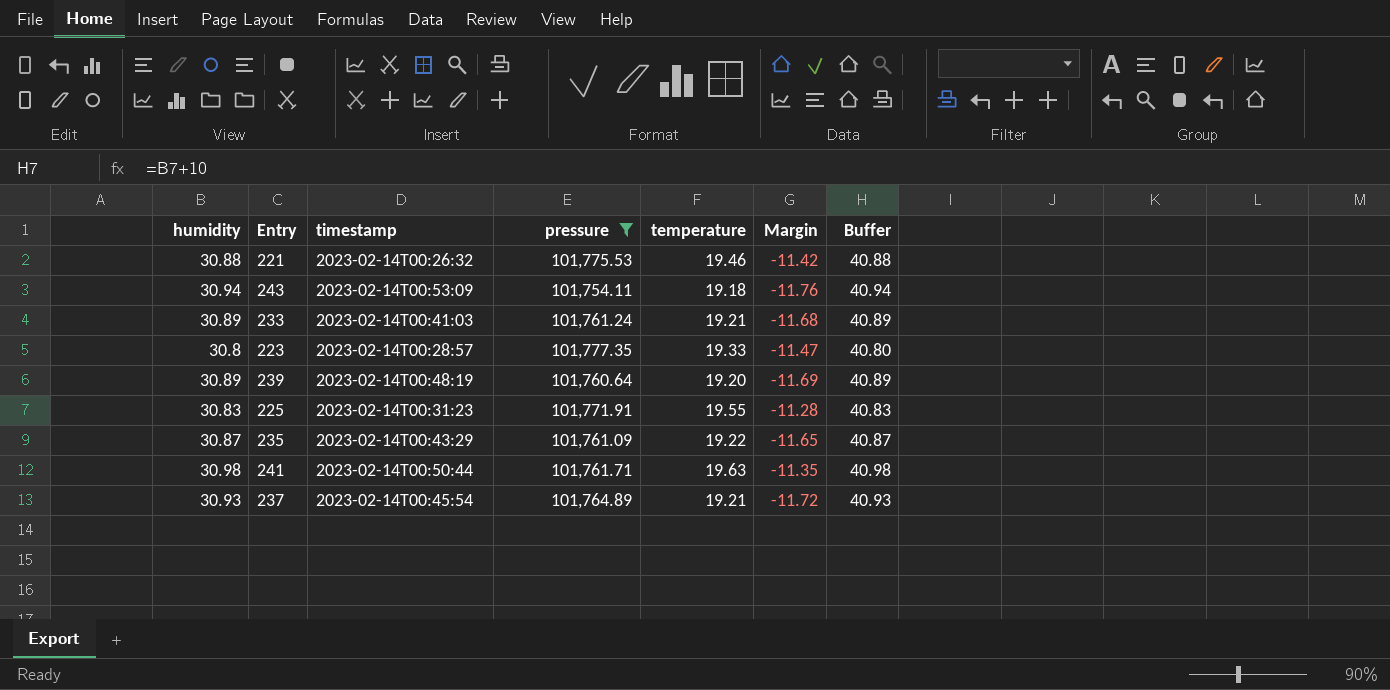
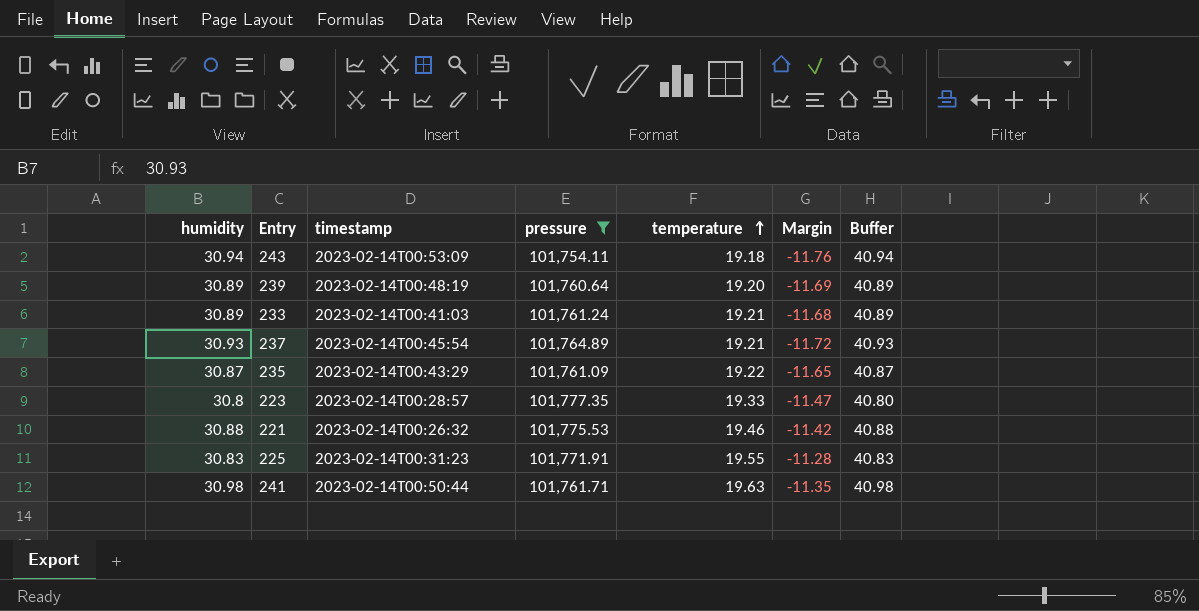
row order: none -> temperature ascending

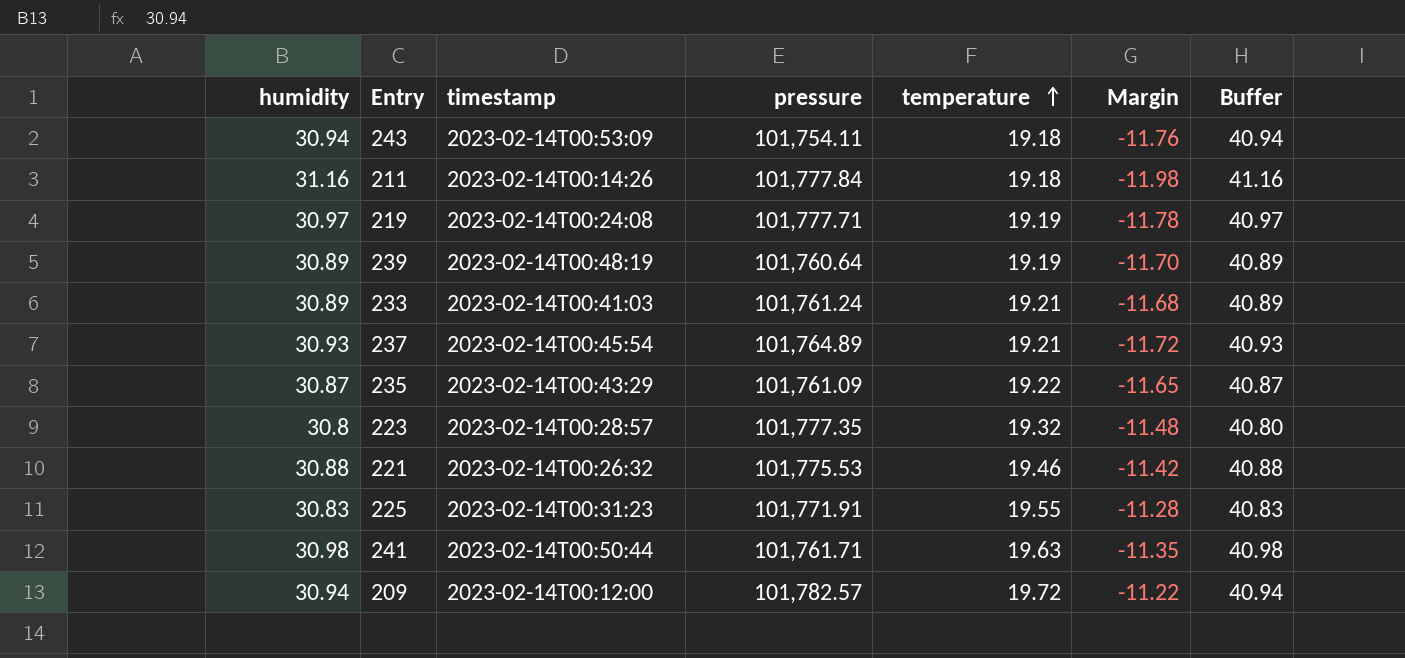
filter: pressure <= 101,777.35 -> none
239 | temperature: 19.20 -> 19.19
239 | Margin: -11.69 -> -11.70
223 | temperature: 19.33 -> 19.32
223 | Margin: -11.47 -> -11.48

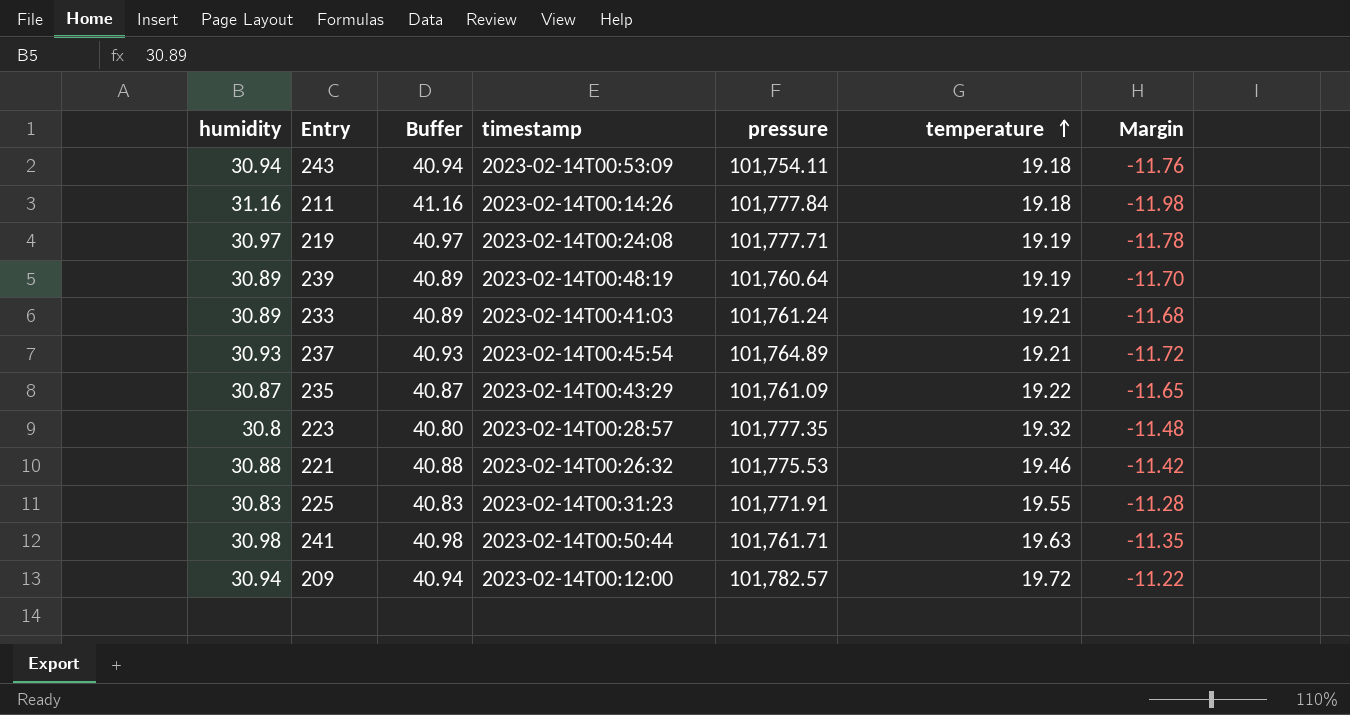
column Buffer | position: 7 -> 3

